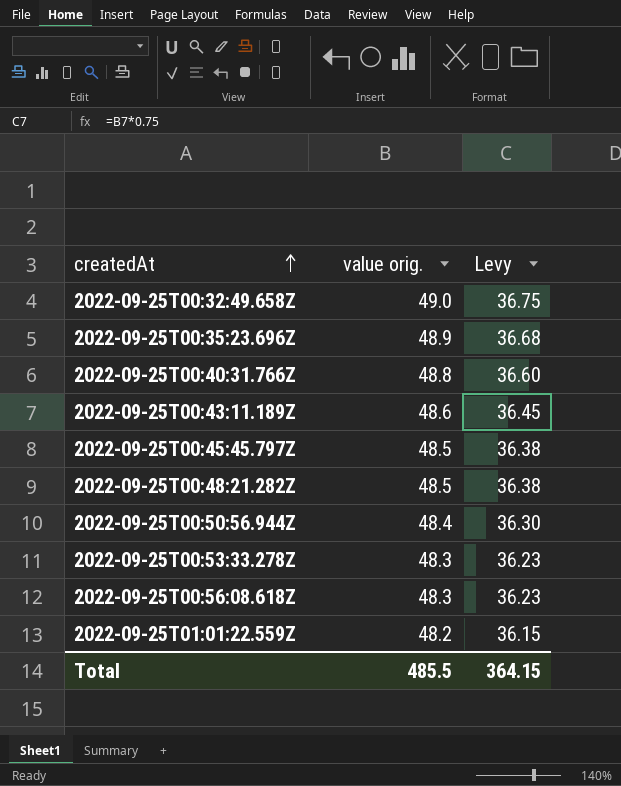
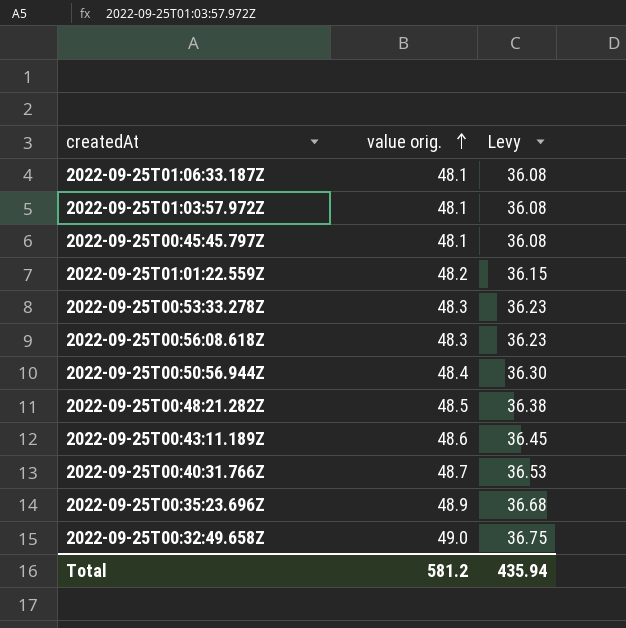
row order: createdAt ascending -> value orig. ascending
row 2022-09-25T01:06:33.187Z: none -> 48.1 | 36.08
row 2022-09-25T01:03:57.972Z: none -> 48.1 | 36.08
2022-09-25T00:45:45.797Z | value orig.: 48.5 -> 48.1
2022-09-25T00:45:45.797Z | Levy: 36.38 -> 36.08
2022-09-25T00:40:31.766Z | value orig.: 48.8 -> 48.7
2022-09-25T00:40:31.766Z | Levy: 36.60 -> 36.53
Total | value orig.: 485.5 -> 581.2
Total | Levy: 364.15 -> 435.94

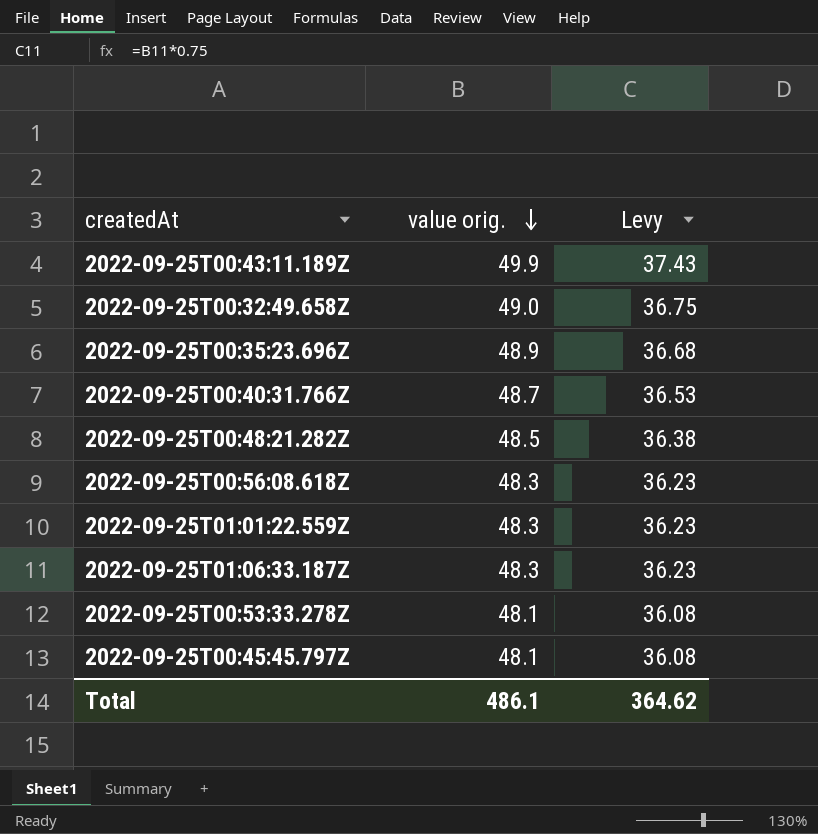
row order: value orig. ascending -> value orig. descending
row 2022-09-25T01:03:57.972Z: 48.1 | 36.08 -> none
row 2022-09-25T00:50:56.944Z: 48.4 | 36.30 -> none
2022-09-25T00:43:11.189Z | value orig.: 48.6 -> 49.9
2022-09-25T00:43:11.189Z | Levy: 36.45 -> 37.43
2022-09-25T01:01:22.559Z | value orig.: 48.2 -> 48.3
2022-09-25T01:01:22.559Z | Levy: 36.15 -> 36.23
2022-09-25T01:06:33.187Z | value orig.: 48.1 -> 48.3
2022-09-25T01:06:33.187Z | Levy: 36.08 -> 36.23
2022-09-25T00:53:33.278Z | value orig.: 48.3 -> 48.1
2022-09-25T00:53:33.278Z | Levy: 36.23 -> 36.08
Total | value orig.: 581.2 -> 486.1
Total | Levy: 435.94 -> 364.62

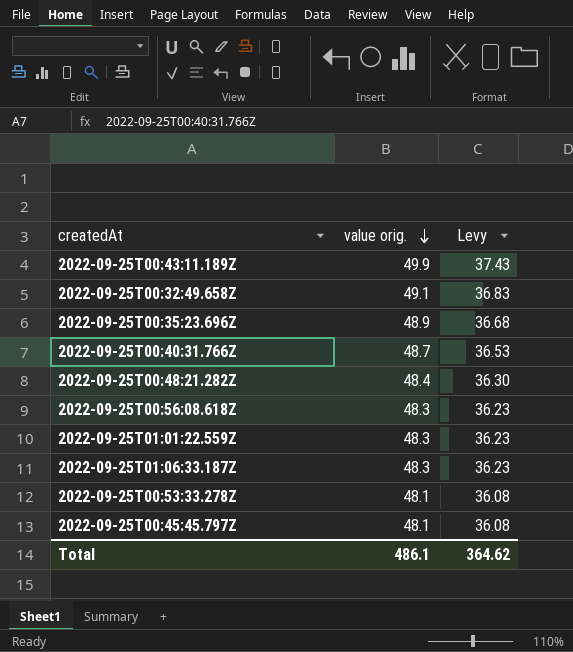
2022-09-25T00:32:49.658Z | value orig.: 49.0 -> 49.1
2022-09-25T00:32:49.658Z | Levy: 36.75 -> 36.83
2022-09-25T00:48:21.282Z | value orig.: 48.5 -> 48.4
2022-09-25T00:48:21.282Z | Levy: 36.38 -> 36.30

